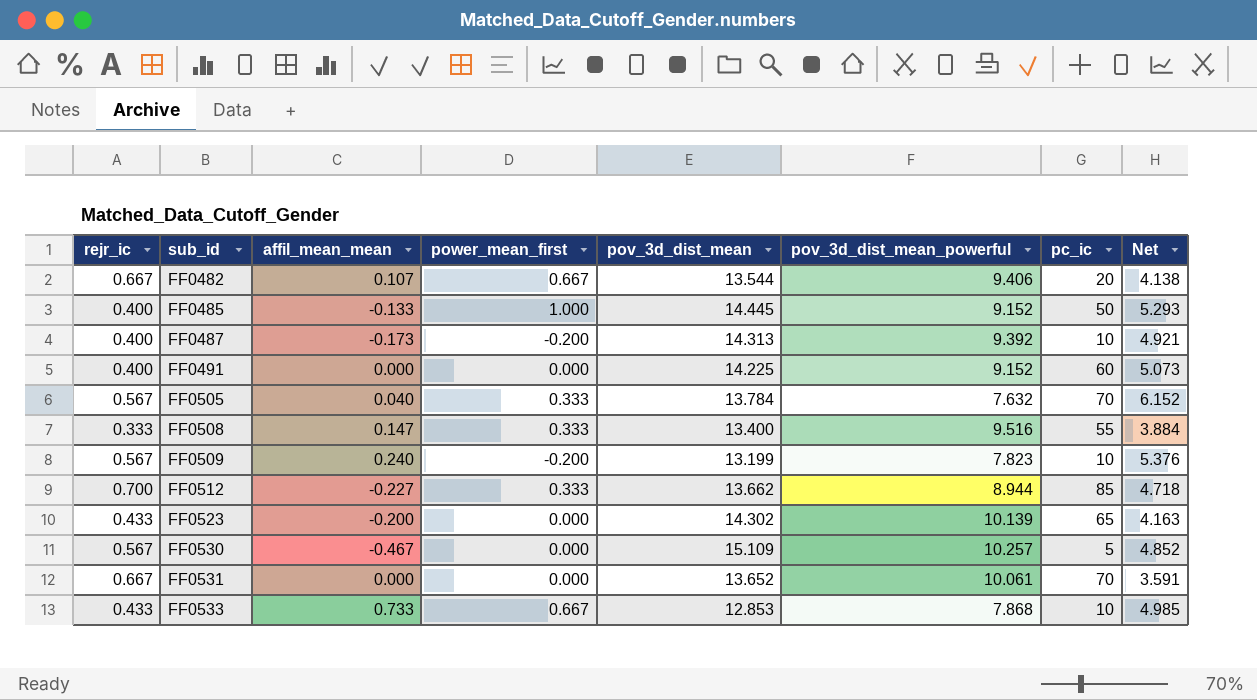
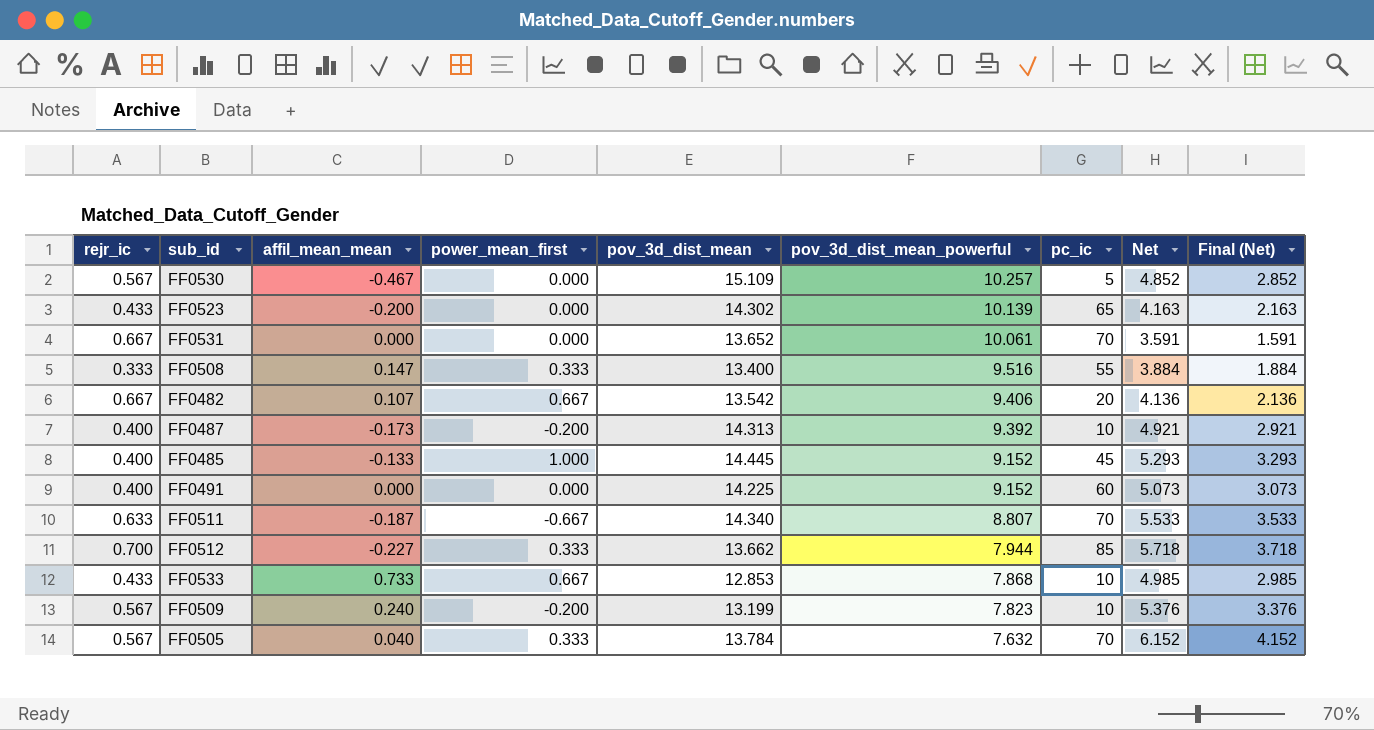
row order: sub_id ascending -> pov_3d_dist_mean_powerful descending
column Final (Net) | formula: none -> [Net] - 2
FF0482 | pov_3d_dist_mean: 13.544 -> 13.542
FF0482 | Net: 4.138 -> 4.136
FF0485 | pc_ic: 50 -> 45
row FF0511: none -> 0.633 | -0.187 | -0.667 | 14.340 | 8.807 | 70 | 5.533 | 3.533
FF0512 | pov_3d_dist_mean_powerful: 8.944 -> 7.944
FF0512 | Net: 4.718 -> 5.718

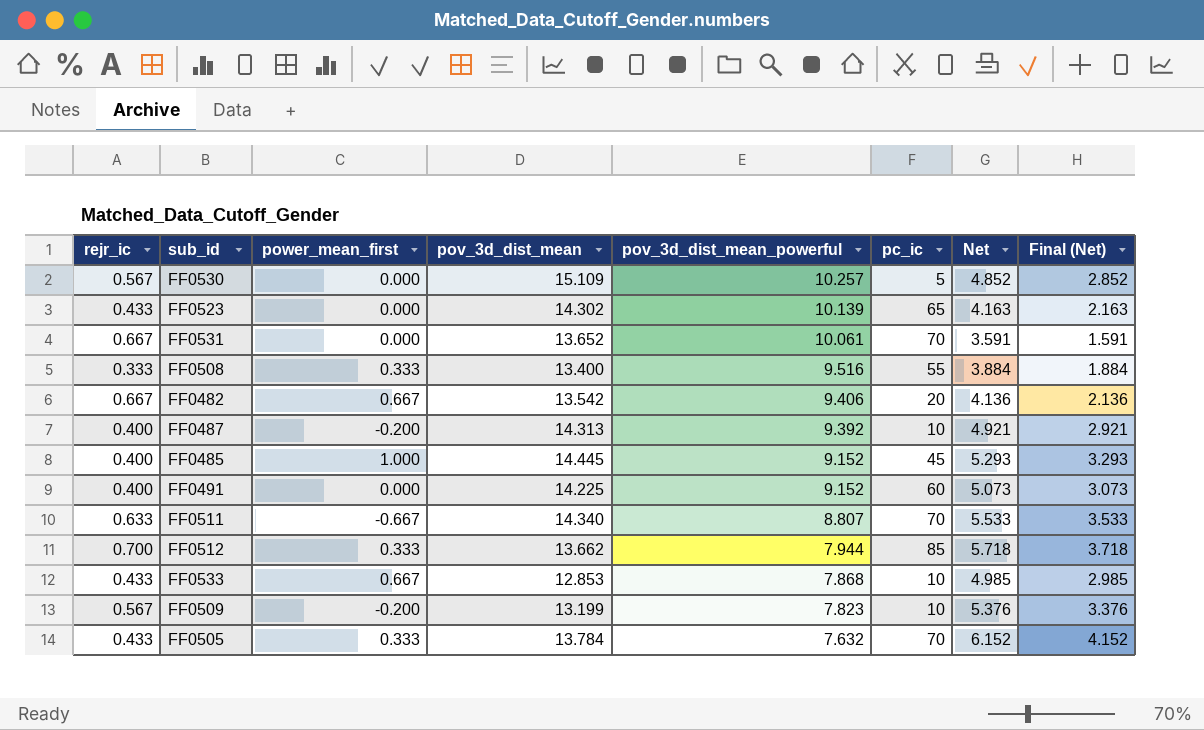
column affil_mean_mean | position: 3 -> none
FF0505 | rejr_ic: 0.567 -> 0.433

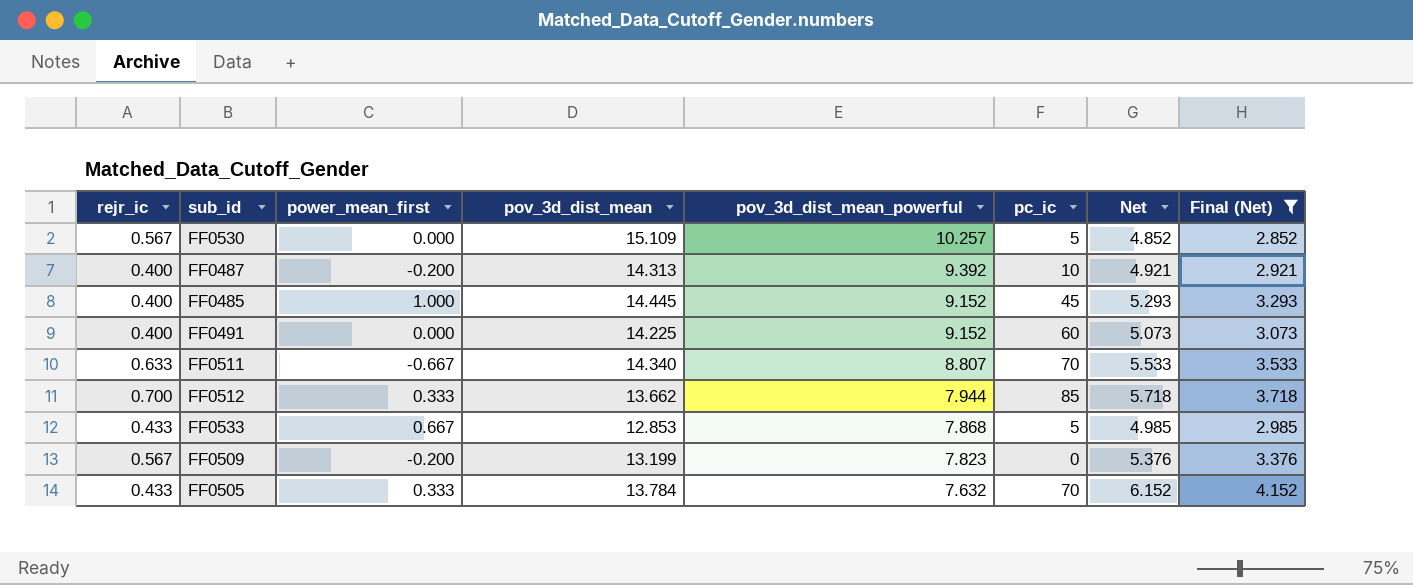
filter: none -> Final (Net) >= 2.852
FF0533 | pc_ic: 10 -> 5
FF0509 | pc_ic: 10 -> 0

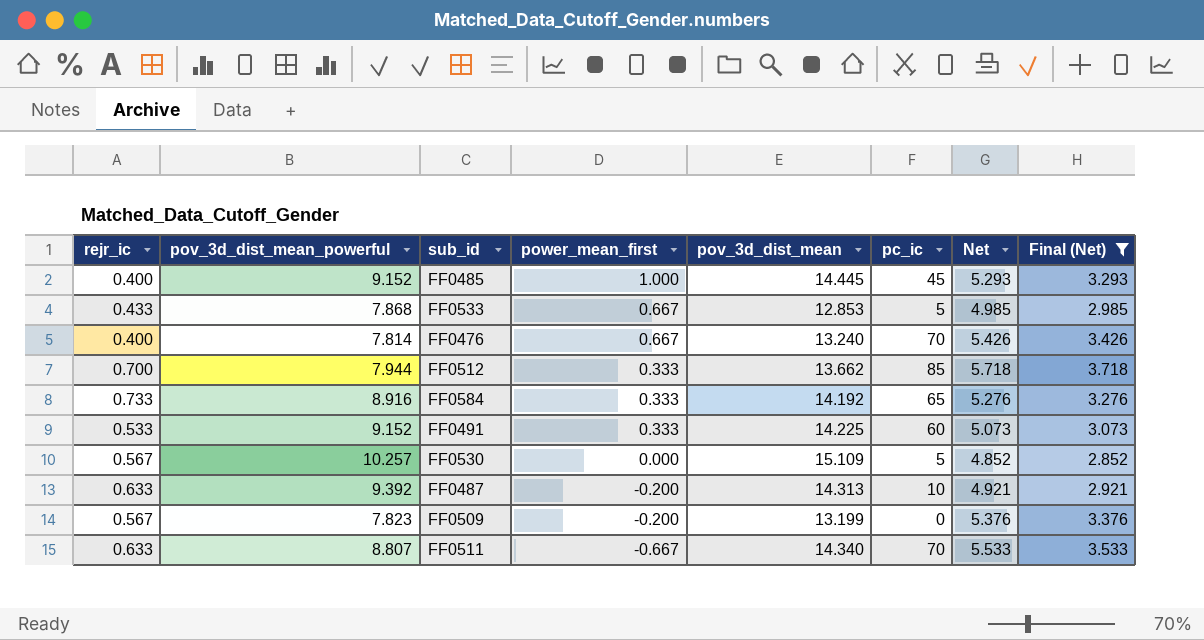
row order: pov_3d_dist_mean_powerful descending -> power_mean_first descending
column pov_3d_dist_mean_powerful | position: 5 -> 2
row FF0505: 0.433 | 0.333 | 13.784 | 7.632 | 70 | 6.152 | 4.152 -> none
row FF0476: none -> 0.400 | 7.814 | 0.667 | 13.240 | 70 | 5.426 | 3.426
row FF0584: none -> 0.733 | 8.916 | 0.333 | 14.192 | 65 | 5.276 | 3.276
FF0491 | rejr_ic: 0.400 -> 0.533
FF0491 | power_mean_first: 0.000 -> 0.333
FF0487 | rejr_ic: 0.400 -> 0.633

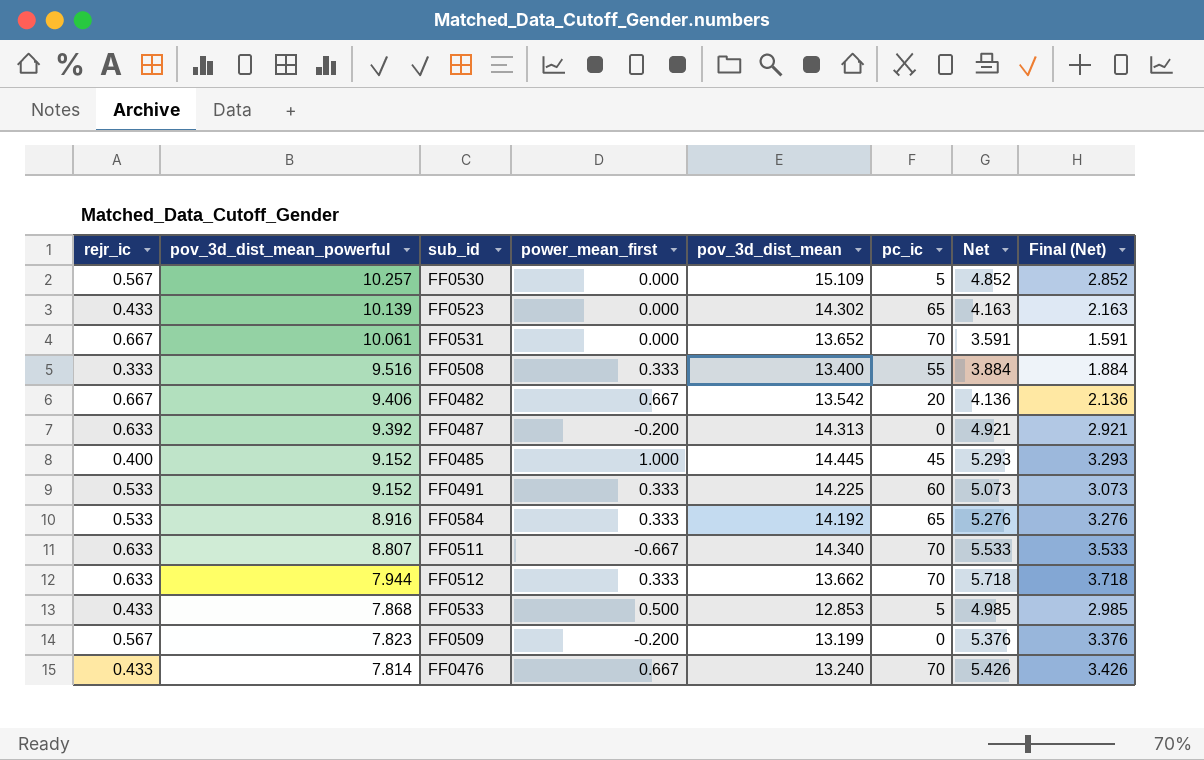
filter: Final (Net) >= 2.852 -> none
row order: power_mean_first descending -> pov_3d_dist_mean_powerful descending
FF0487 | pc_ic: 10 -> 0
FF0584 | rejr_ic: 0.733 -> 0.533
FF0512 | rejr_ic: 0.700 -> 0.633
FF0512 | pc_ic: 85 -> 70
FF0533 | power_mean_first: 0.667 -> 0.500
FF0476 | rejr_ic: 0.400 -> 0.433

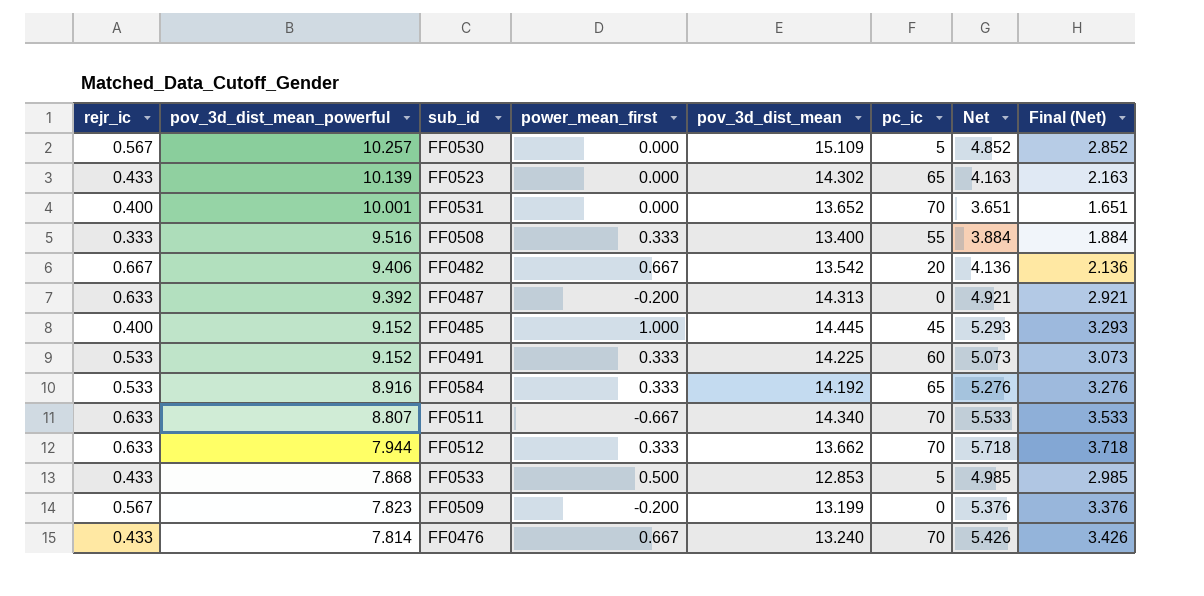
FF0531 | rejr_ic: 0.667 -> 0.400
FF0531 | pov_3d_dist_mean_powerful: 10.061 -> 10.001
FF0531 | Net: 3.591 -> 3.651
FF0531 | Final (Net): 1.591 -> 1.651

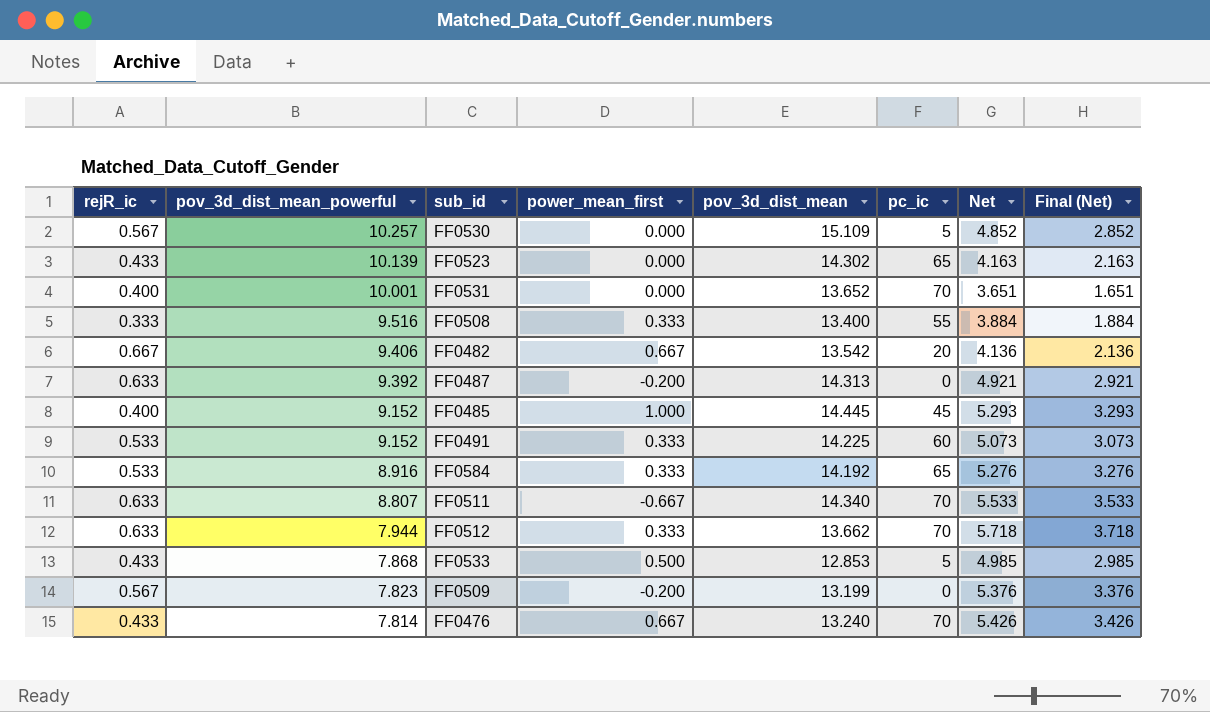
column name: rejr_ic -> rejR_ic

